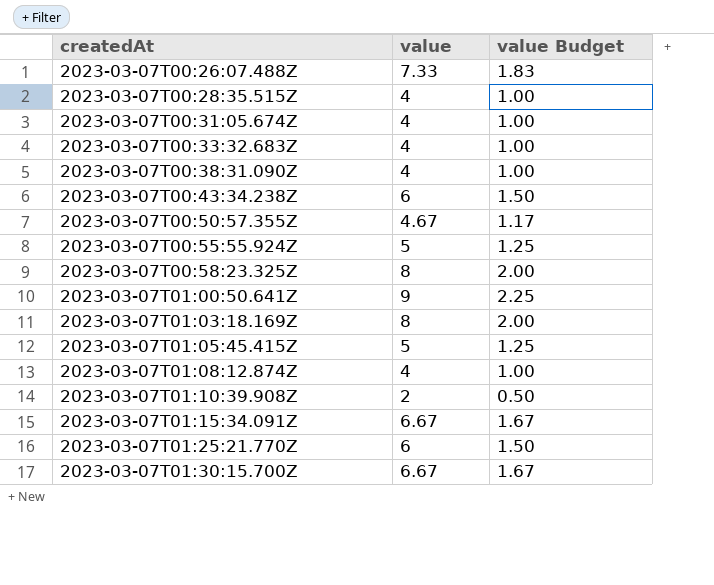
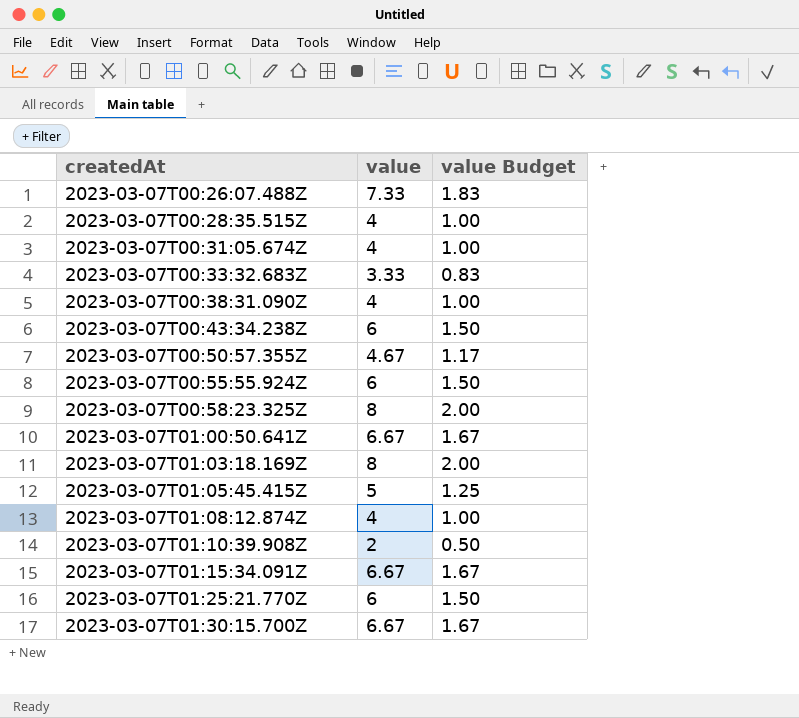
2023-03-07T00:33:32.683Z | value: 4 -> 3.33
2023-03-07T00:33:32.683Z | value Budget: 1.00 -> 0.83
2023-03-07T00:55:55.924Z | value: 5 -> 6
2023-03-07T00:55:55.924Z | value Budget: 1.25 -> 1.50
2023-03-07T01:00:50.641Z | value: 9 -> 6.67
2023-03-07T01:00:50.641Z | value Budget: 2.25 -> 1.67

